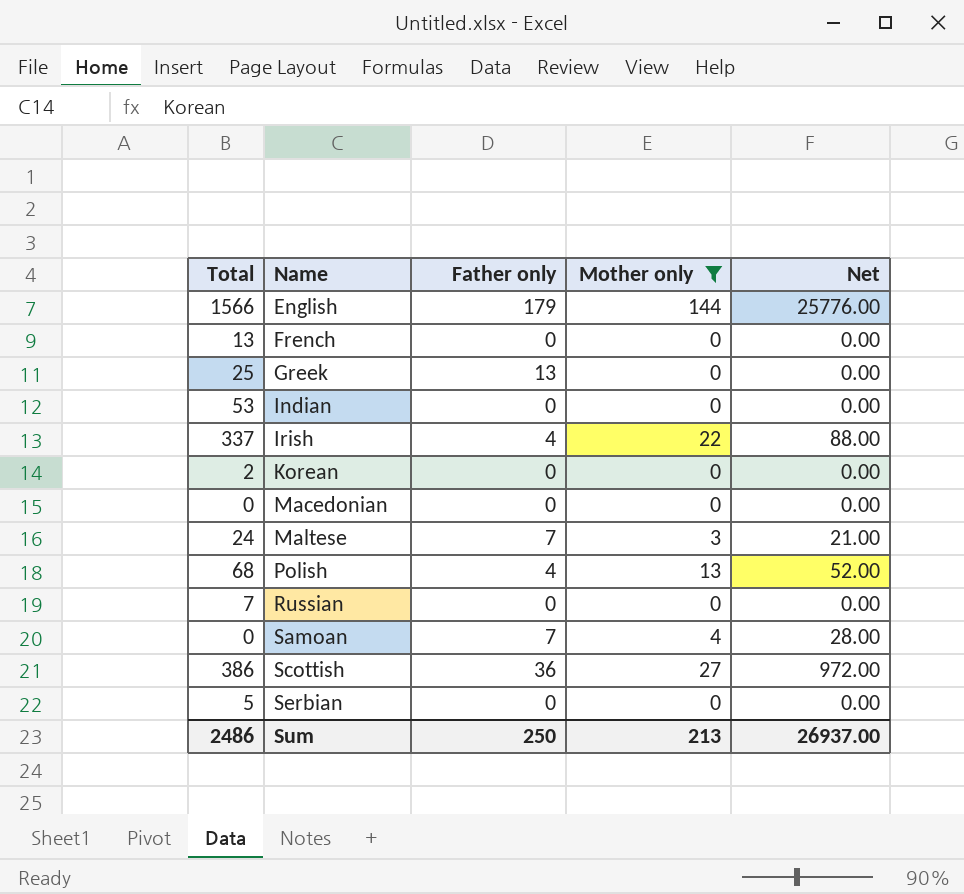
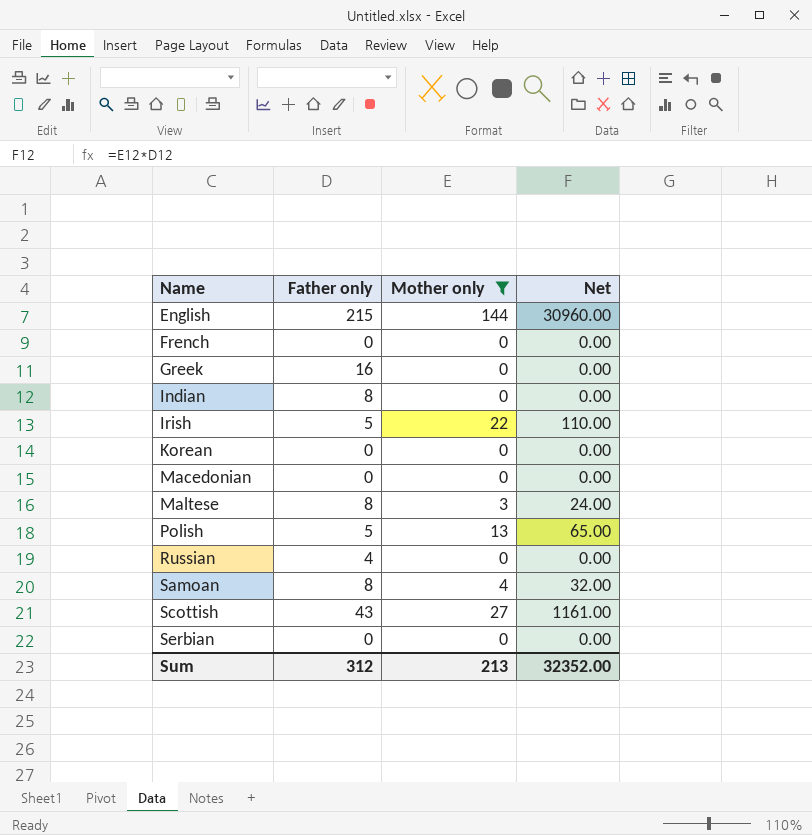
column Total | position: 1 -> none
English | Father only: 179 -> 215
English | Net: 25776.00 -> 30960.00
Greek | Father only: 13 -> 16
Indian | Father only: 0 -> 8
Irish | Father only: 4 -> 5
Irish | Net: 88.00 -> 110.00
Maltese | Father only: 7 -> 8
Maltese | Net: 21.00 -> 24.00
Polish | Father only: 4 -> 5
Polish | Net: 52.00 -> 65.00
Russian | Father only: 0 -> 4
Samoan | Father only: 7 -> 8
Samoan | Net: 28.00 -> 32.00
Scottish | Father only: 36 -> 43
Scottish | Net: 972.00 -> 1161.00
Sum | Father only: 250 -> 312
Sum | Net: 26937.00 -> 32352.00

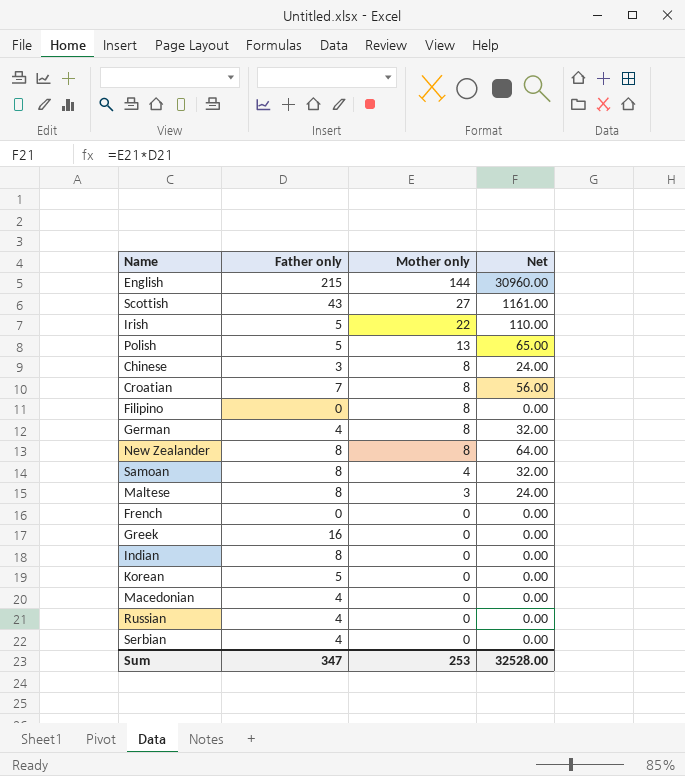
filter: Mother only != 8 -> none
row order: Name ascending -> Mother only descending
Korean | Father only: 0 -> 5
Macedonian | Father only: 0 -> 4
Serbian | Father only: 0 -> 4
Sum | Father only: 312 -> 347
Sum | Mother only: 213 -> 253
Sum | Net: 32352.00 -> 32528.00

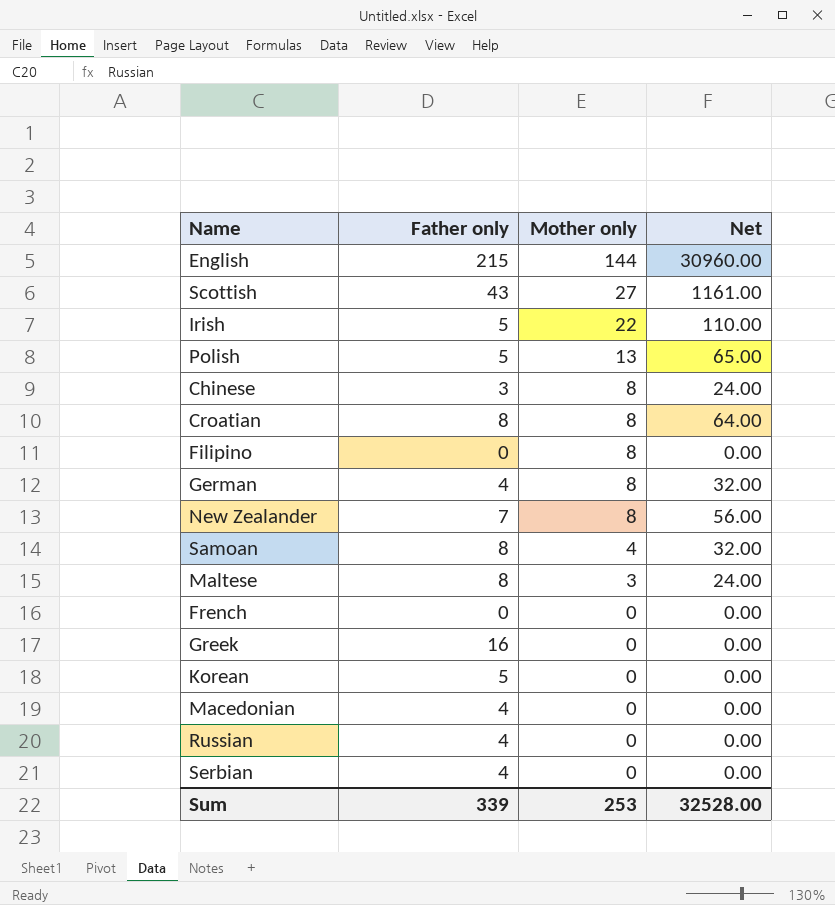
row Indian: 8 | 0 | 0.00 -> none
Croatian | Father only: 7 -> 8
Croatian | Net: 56.00 -> 64.00
New Zealander | Father only: 8 -> 7
New Zealander | Net: 64.00 -> 56.00
Sum | Father only: 347 -> 339

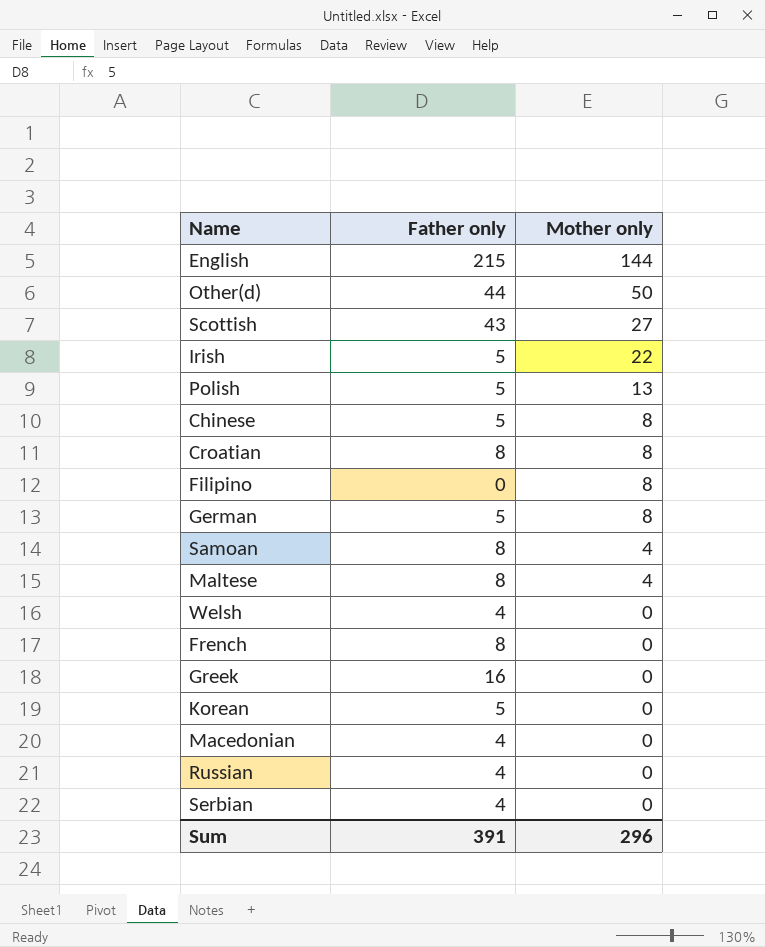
column Net | formula: [Father only] * [Mother only] -> none
row New Zealander: 7 | 8 | 56.00 -> none
row Other(d): none -> 44 | 50
Chinese | Father only: 3 -> 5
German | Father only: 4 -> 5
Maltese | Mother only: 3 -> 4
row Welsh: none -> 4 | 0
French | Father only: 0 -> 8
Sum | Father only: 339 -> 391
Sum | Mother only: 253 -> 296

